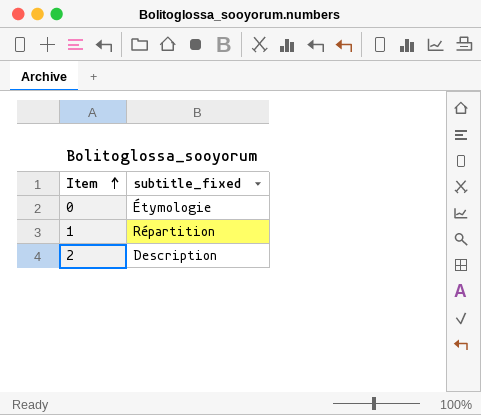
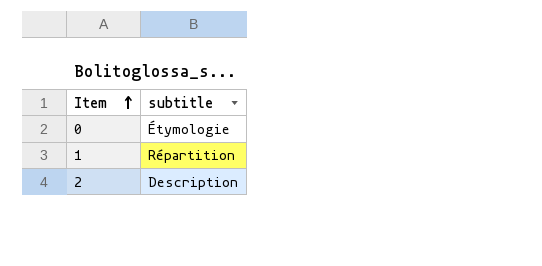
column name: subtitle_fixed -> subtitle

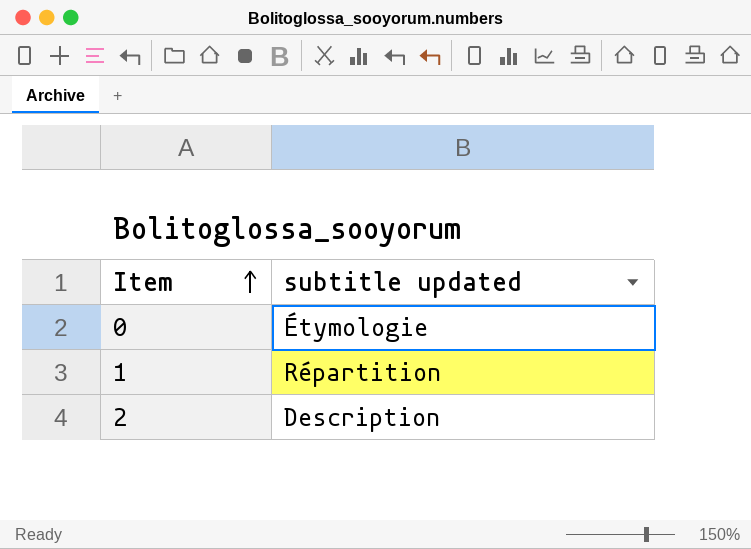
column name: subtitle -> subtitle updated

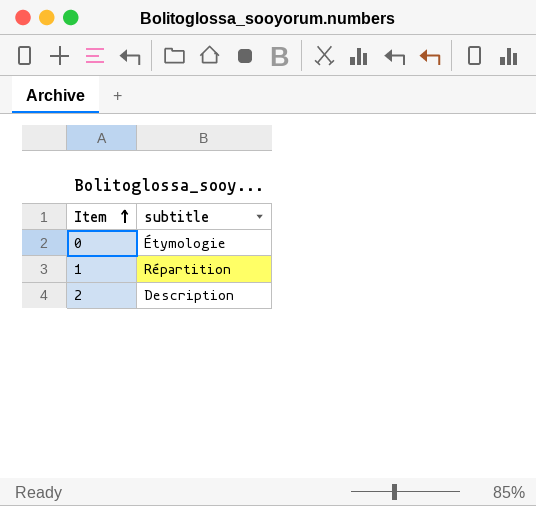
column name: subtitle updated -> subtitle

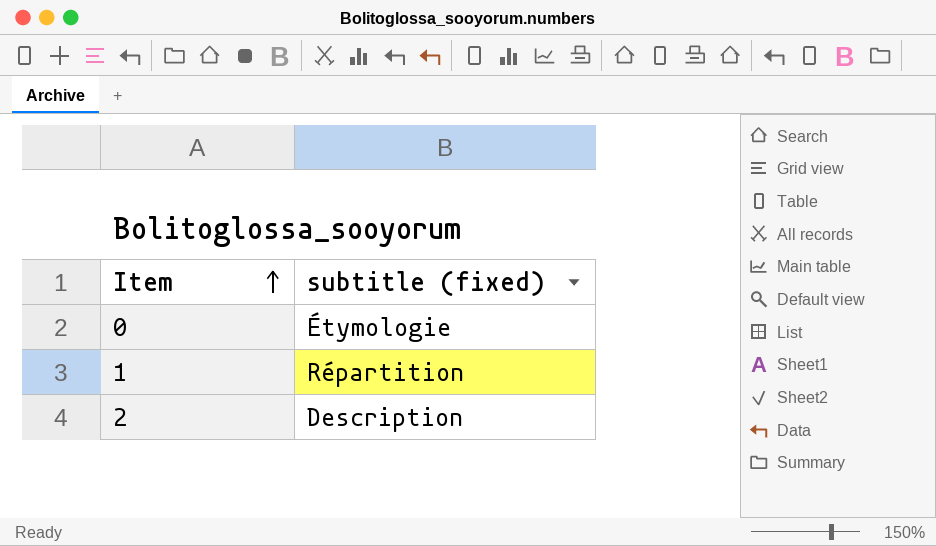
column name: subtitle -> subtitle (fixed)

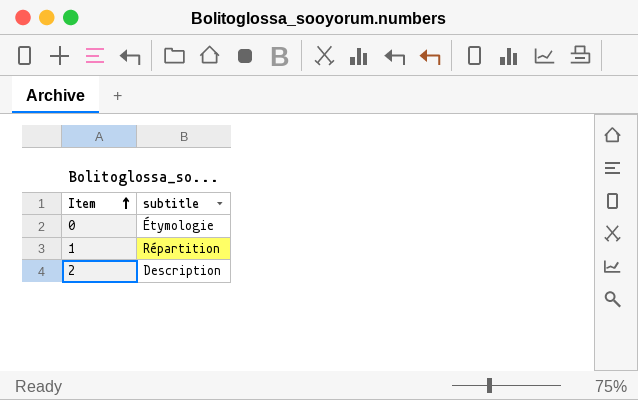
column name: subtitle (fixed) -> subtitle

